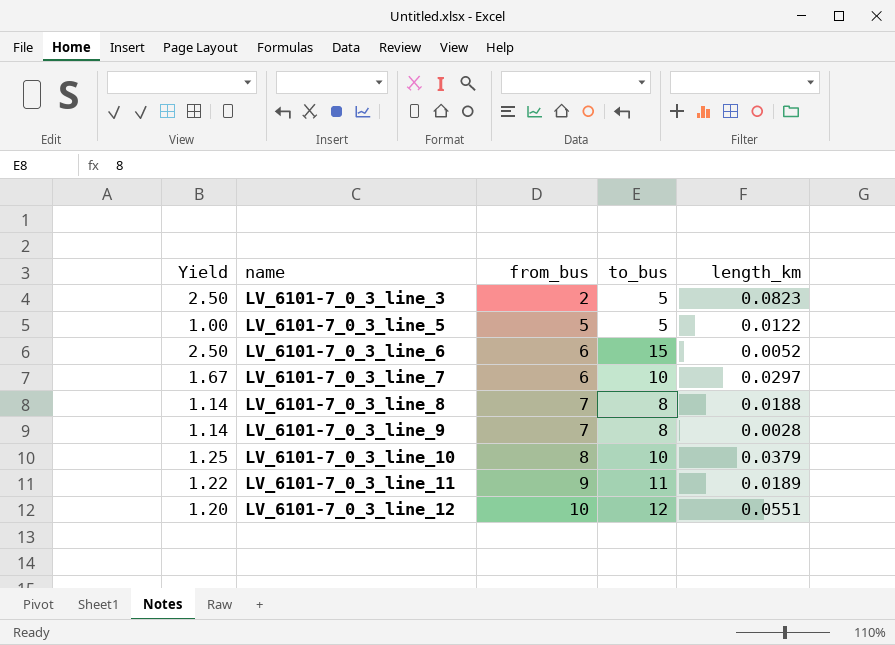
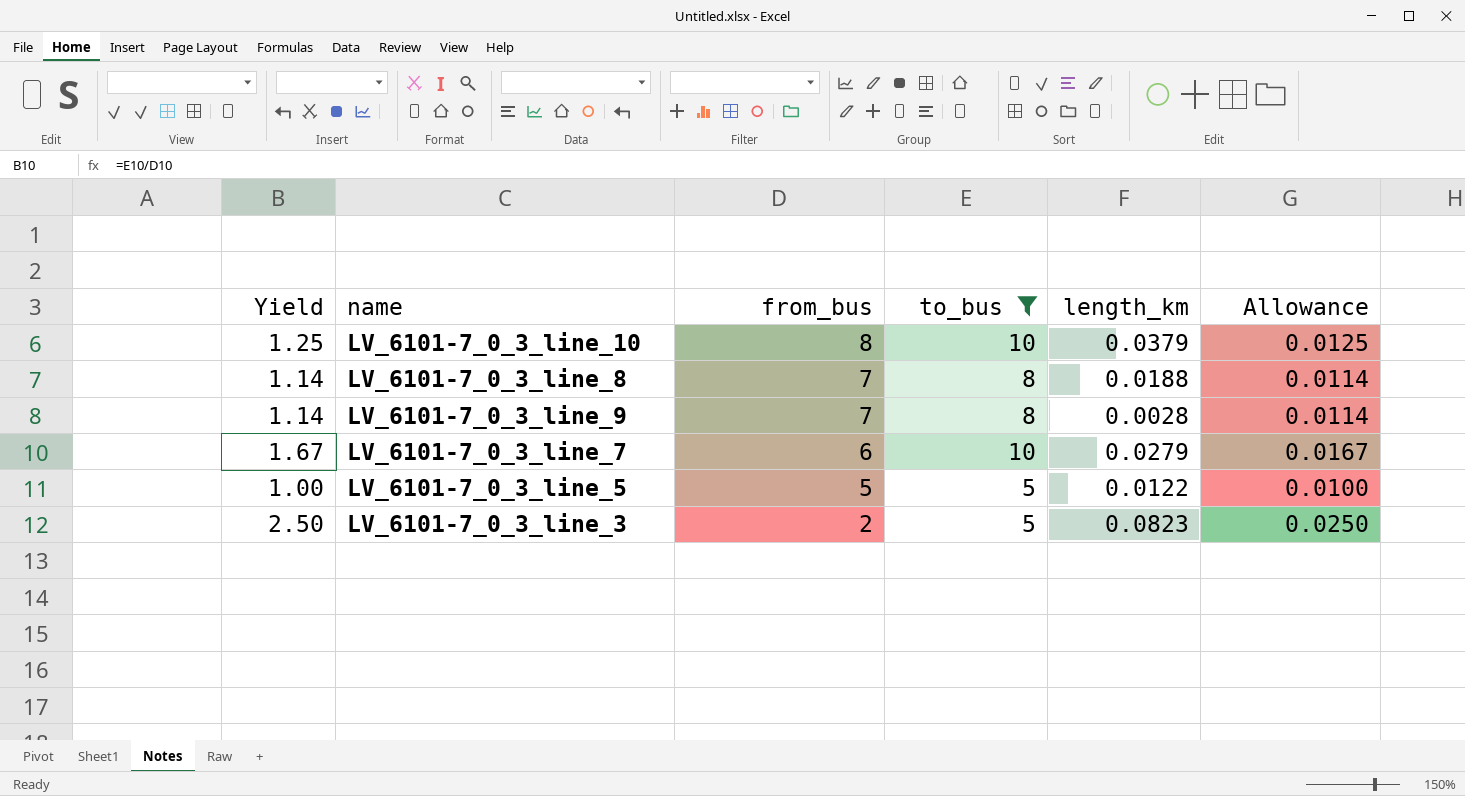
filter: none -> to_bus <= 10
row order: name ascending -> from_bus descending
column Allowance | formula: none -> [Yield] * 0.01
LV_6101-7_0_3_line_7 | length_km: 0.0297 -> 0.0279

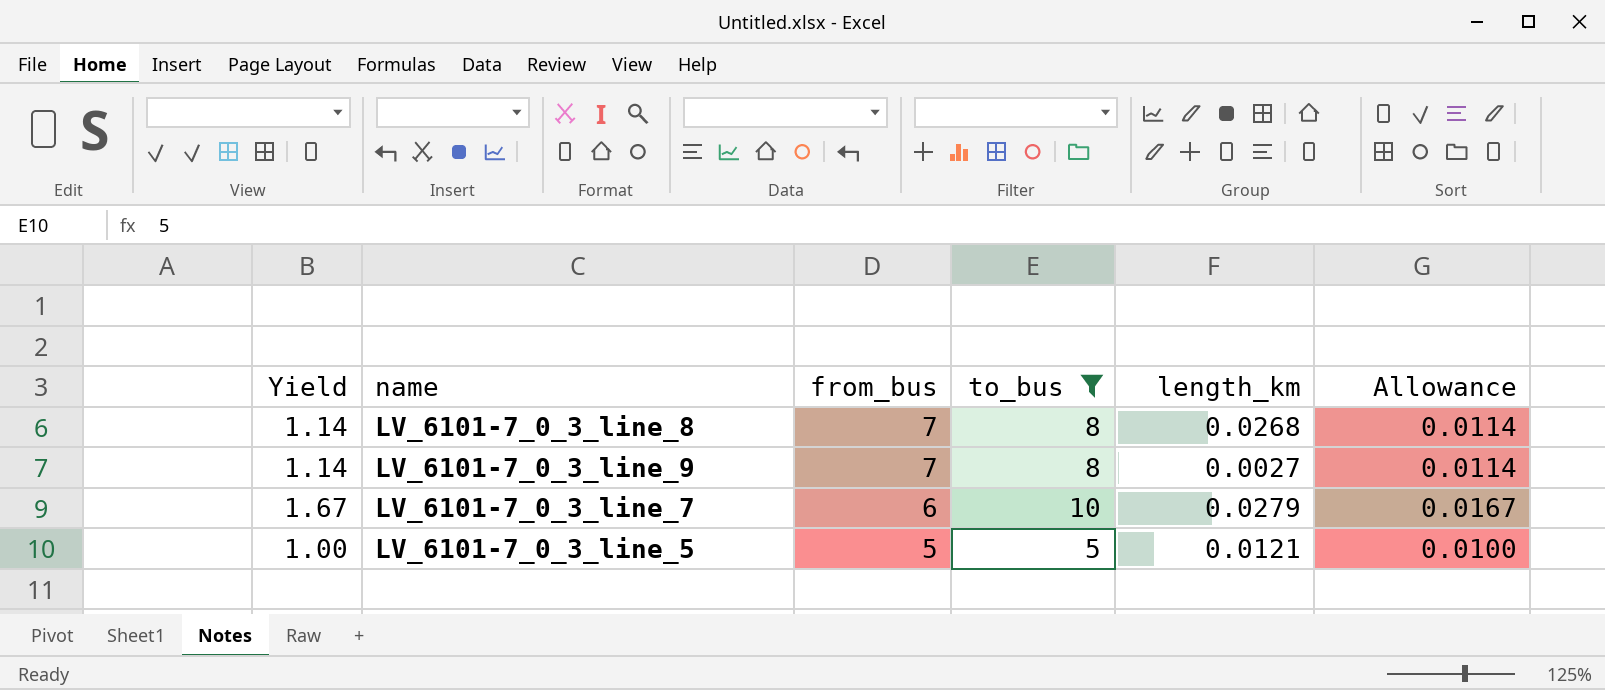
row LV_6101-7_0_3_line_10: 1.25 | 8 | 10 | 0.0379 | 0.0125 -> none
row LV_6101-7_0_3_line_3: 2.50 | 2 | 5 | 0.0823 | 0.0250 -> none
LV_6101-7_0_3_line_8 | length_km: 0.0188 -> 0.0268
LV_6101-7_0_3_line_9 | length_km: 0.0028 -> 0.0027
LV_6101-7_0_3_line_5 | length_km: 0.0122 -> 0.0121

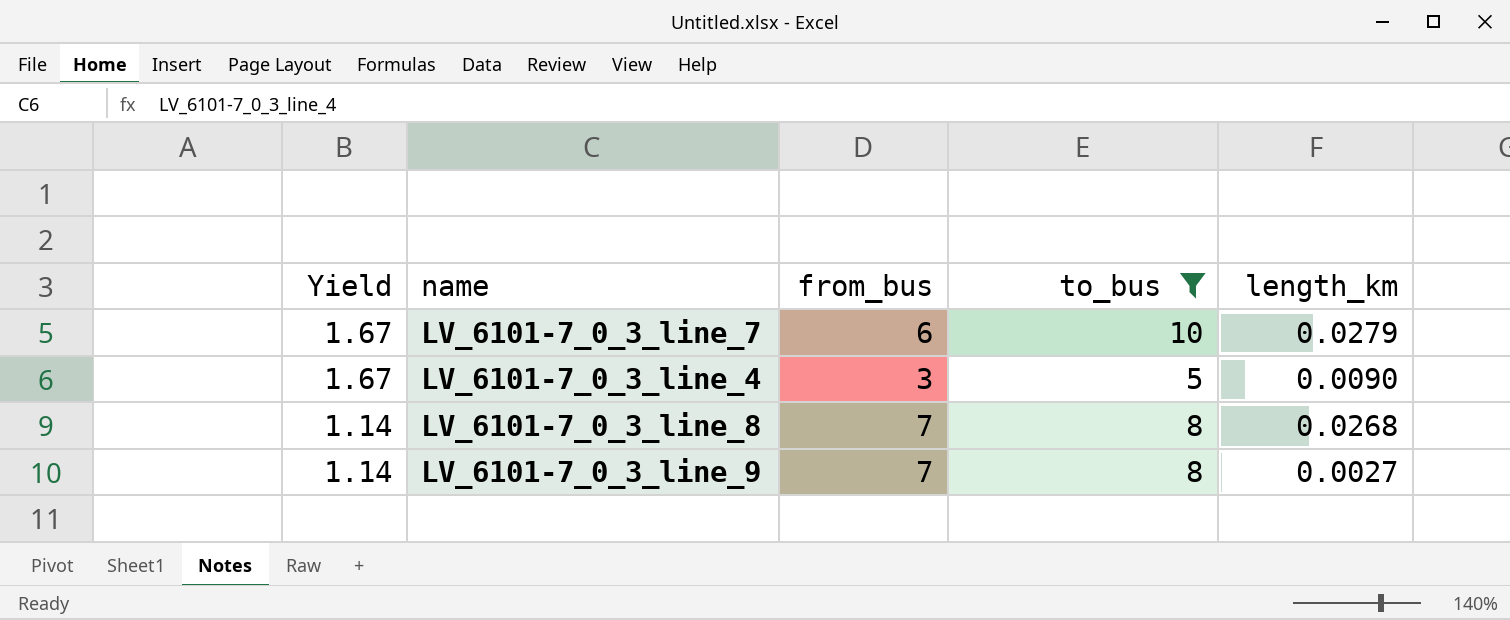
row order: from_bus descending -> Yield descending
column Allowance | formula: [Yield] * 0.01 -> none
row LV_6101-7_0_3_line_5: 1.00 | 5 | 5 | 0.0121 | 0.0100 -> none
row LV_6101-7_0_3_line_4: none -> 1.67 | 3 | 5 | 0.0090

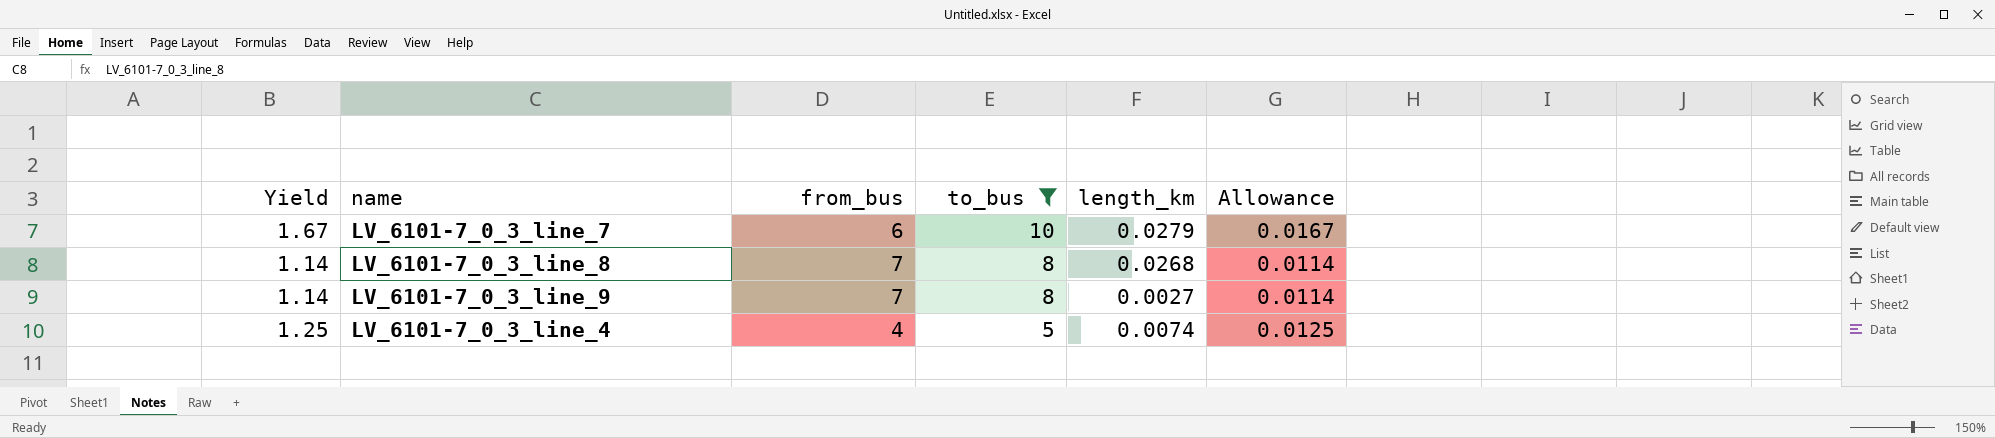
row order: Yield descending -> to_bus descending
column Allowance | formula: none -> [Yield] * 0.01
LV_6101-7_0_3_line_4 | Yield: 1.67 -> 1.25
LV_6101-7_0_3_line_4 | from_bus: 3 -> 4
LV_6101-7_0_3_line_4 | length_km: 0.0090 -> 0.0074

